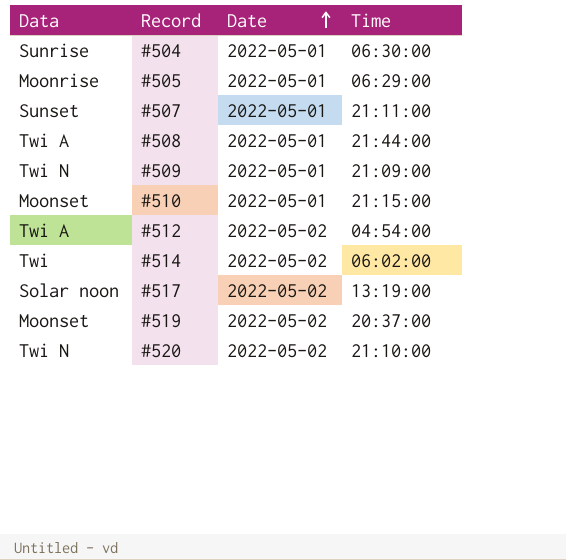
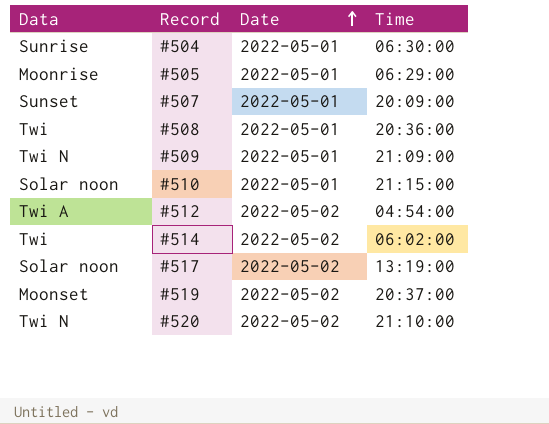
#507 | Time: 21:11:00 -> 20:09:00
#508 | Data: Twi A -> Twi
#508 | Time: 21:44:00 -> 20:36:00
#510 | Data: Moonset -> Solar noon

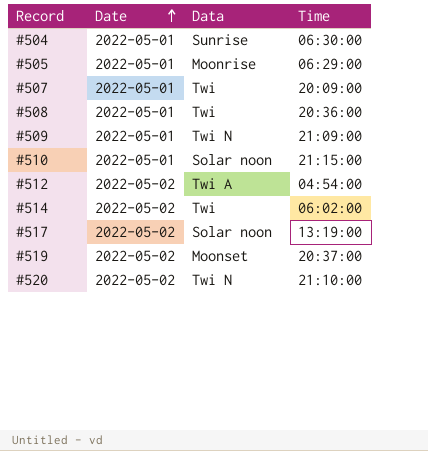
column Data | position: 1 -> 3
#507 | Data: Sunset -> Twi

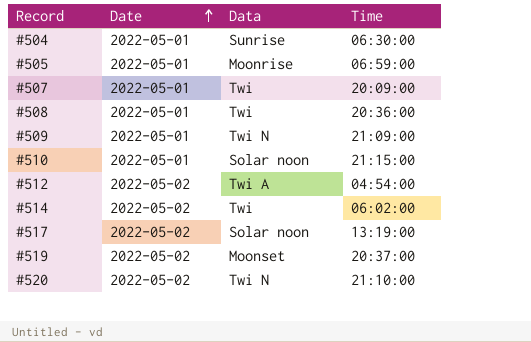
#505 | Time: 06:29:00 -> 06:59:00

